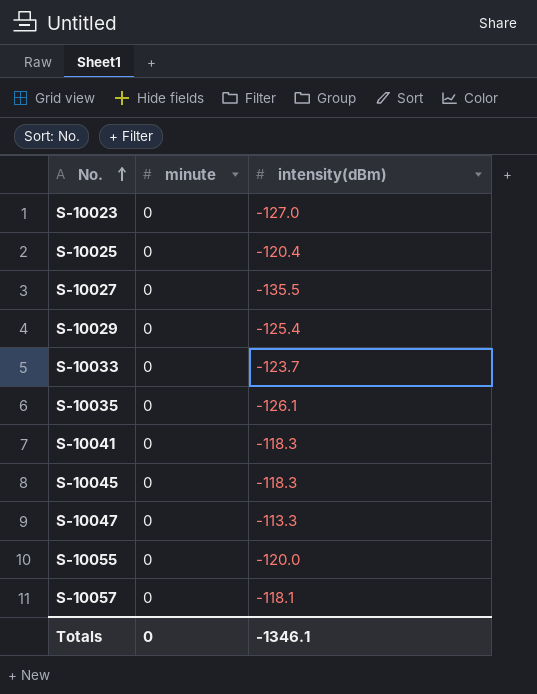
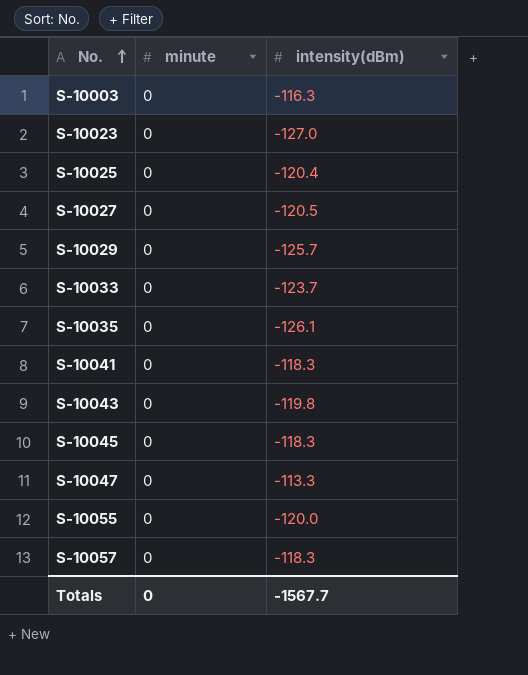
row S-10003: none -> 0 | -116.3
S-10027 | intensity(dBm): -135.5 -> -120.5
S-10029 | intensity(dBm): -125.4 -> -125.7
row S-10043: none -> 0 | -119.8
S-10057 | intensity(dBm): -118.1 -> -118.3
Totals | intensity(dBm): -1346.1 -> -1567.7

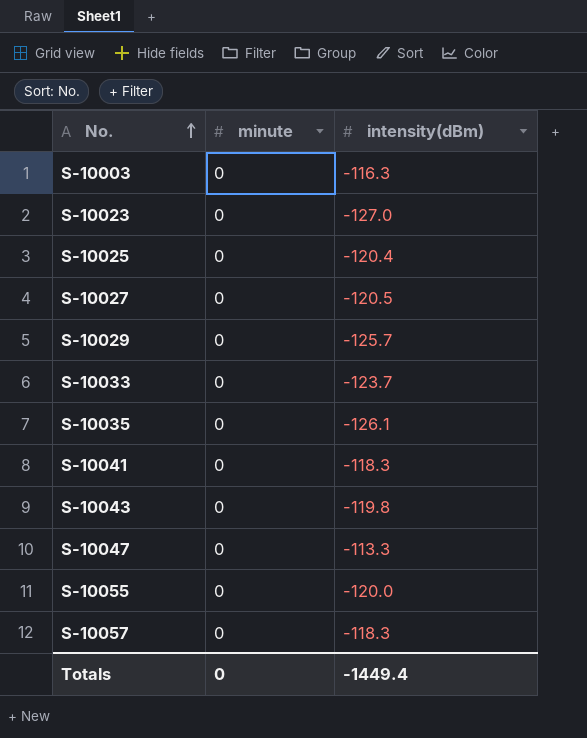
row S-10045: 0 | -118.3 -> none
Totals | intensity(dBm): -1567.7 -> -1449.4

